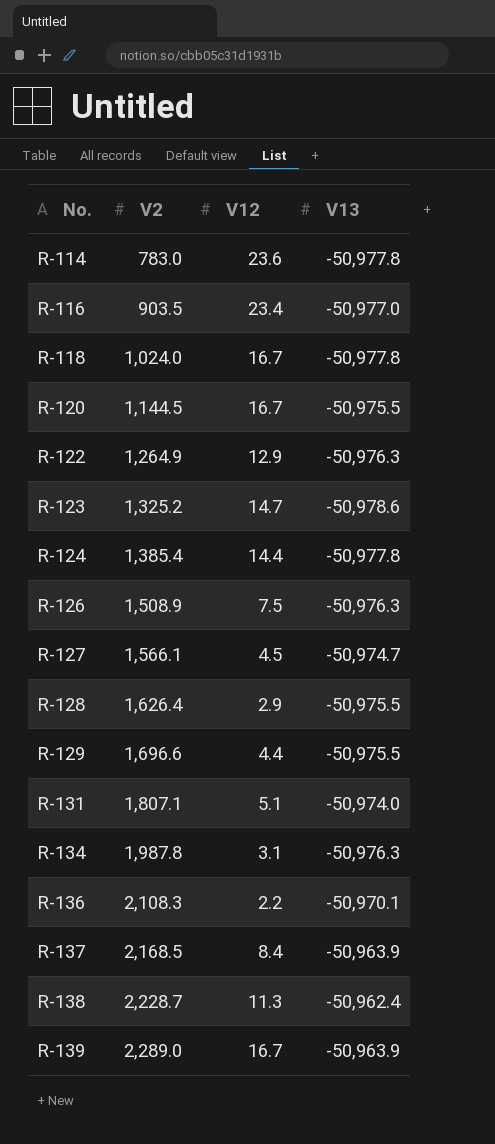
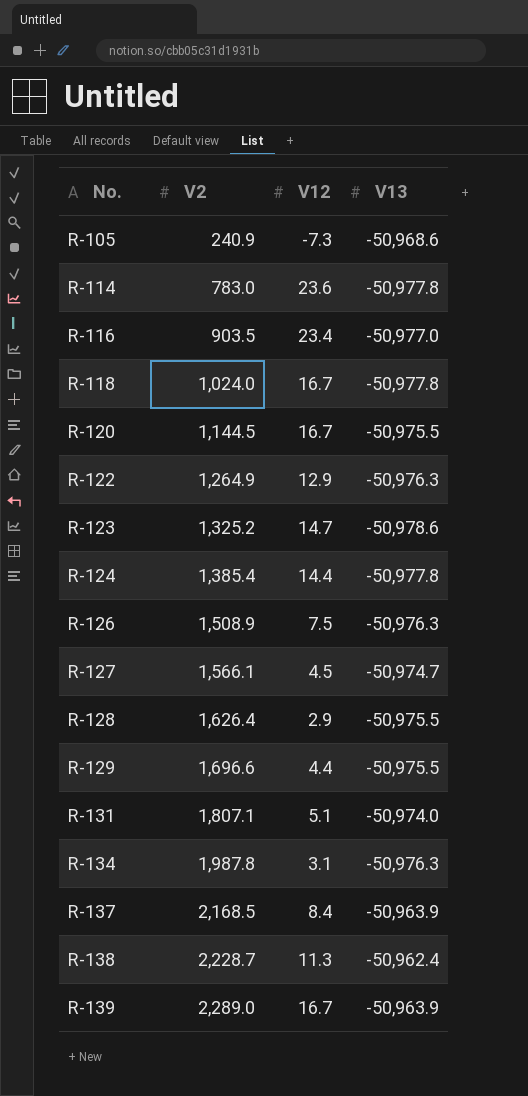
row R-136: 2,108.3 | 2.2 | -50,970.1 -> none
row R-105: none -> 240.9 | -7.3 | -50,968.6

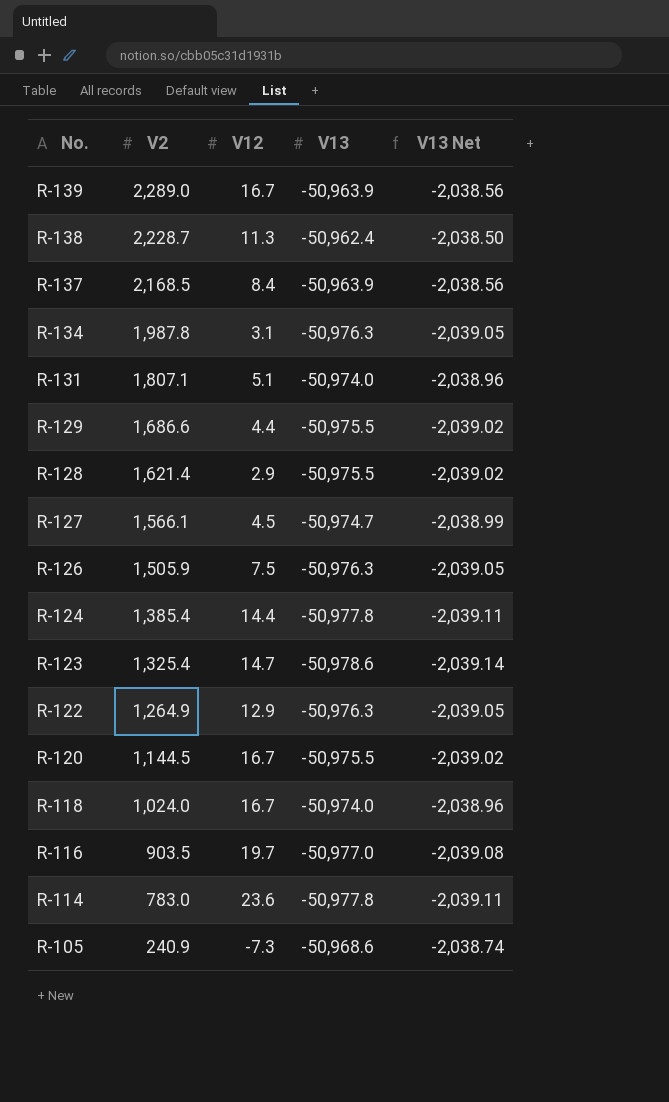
row order: No. ascending -> No. descending
column V13 Net | formula: none -> [V13] * 0.04
R-129 | V2: 1,696.6 -> 1,686.6
R-128 | V2: 1,626.4 -> 1,621.4
R-126 | V2: 1,508.9 -> 1,505.9
R-123 | V2: 1,325.2 -> 1,325.4
R-118 | V13: -50,977.8 -> -50,974.0
R-116 | V12: 23.4 -> 19.7

